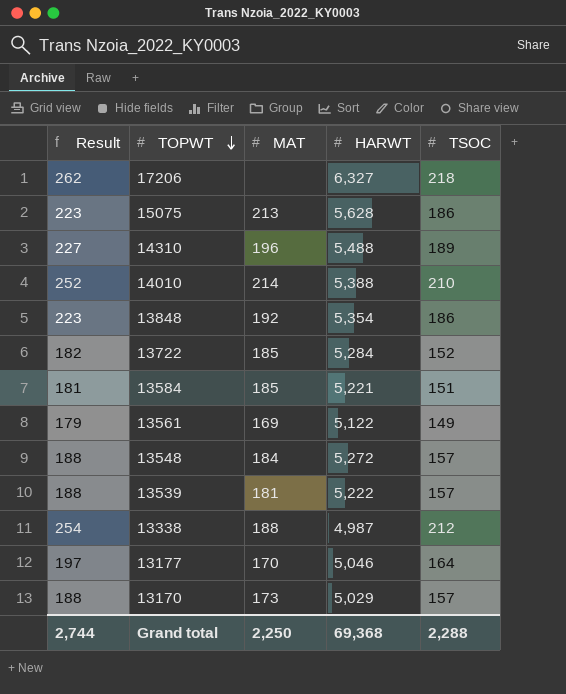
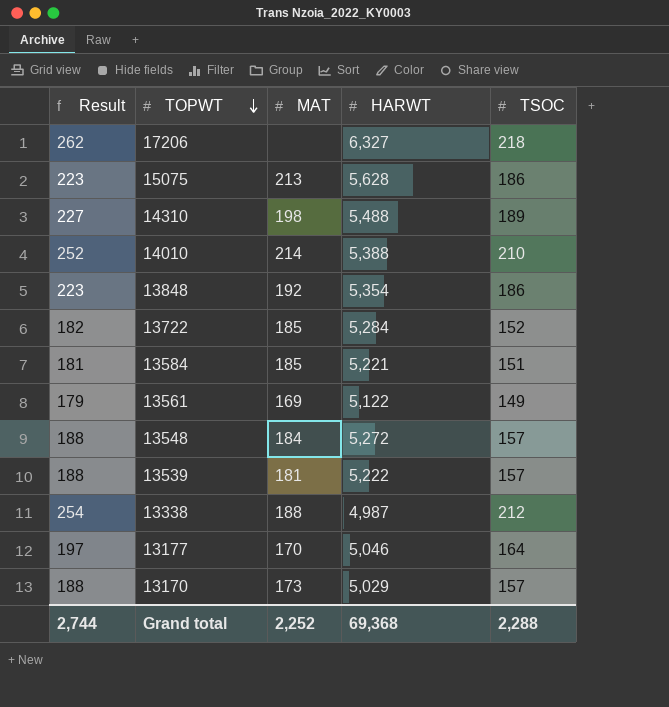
14310 | MAT: 196 -> 198
Grand total | MAT: 2,250 -> 2,252

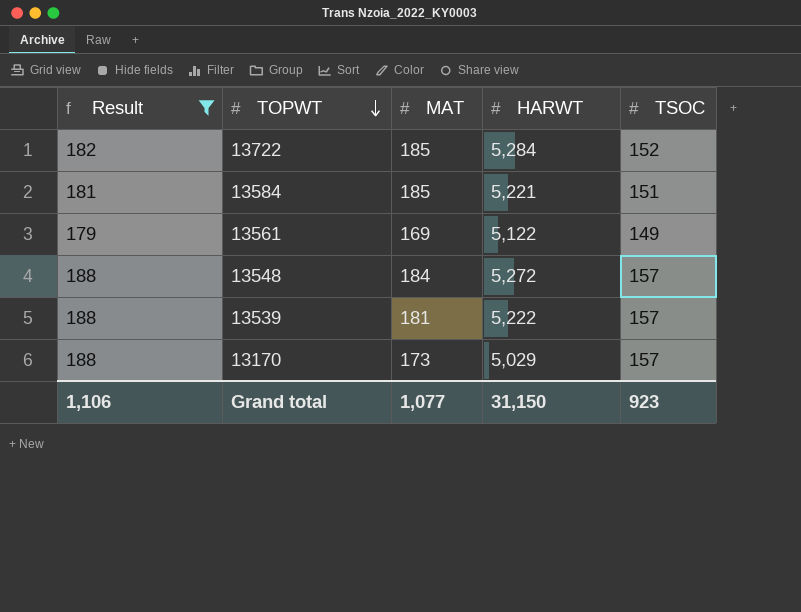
filter: none -> Result <= 188
Grand total | Result: 2,744 -> 1,106
Grand total | MAT: 2,252 -> 1,077
Grand total | HARWT: 69,368 -> 31,150
Grand total | TSOC: 2,288 -> 923

